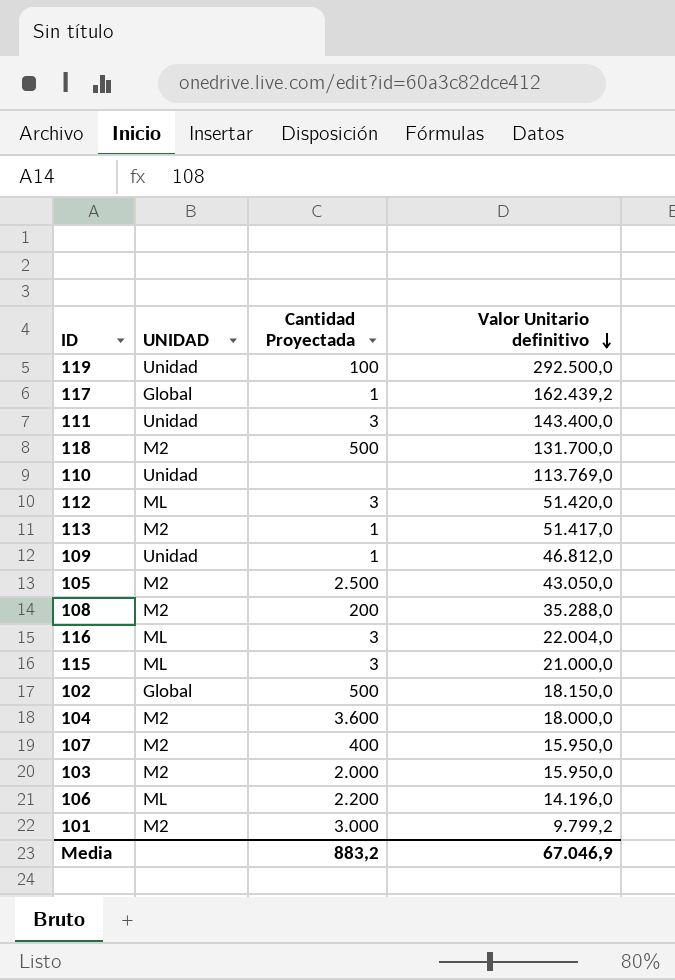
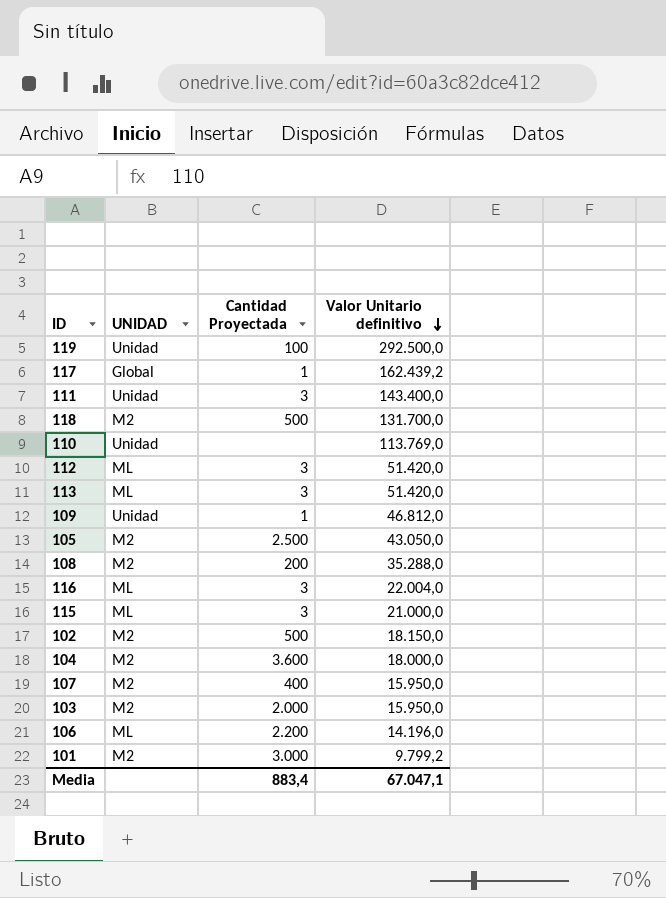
113 | UNIDAD: M2 -> ML
113 | Cantidad Proyectada: 1 -> 3
113 | Valor Unitario definitivo: 51.417,0 -> 51.420,0
102 | UNIDAD: Global -> M2
Media | Cantidad Proyectada: 883,2 -> 883,4
Media | Valor Unitario definitivo: 67.046,9 -> 67.047,1

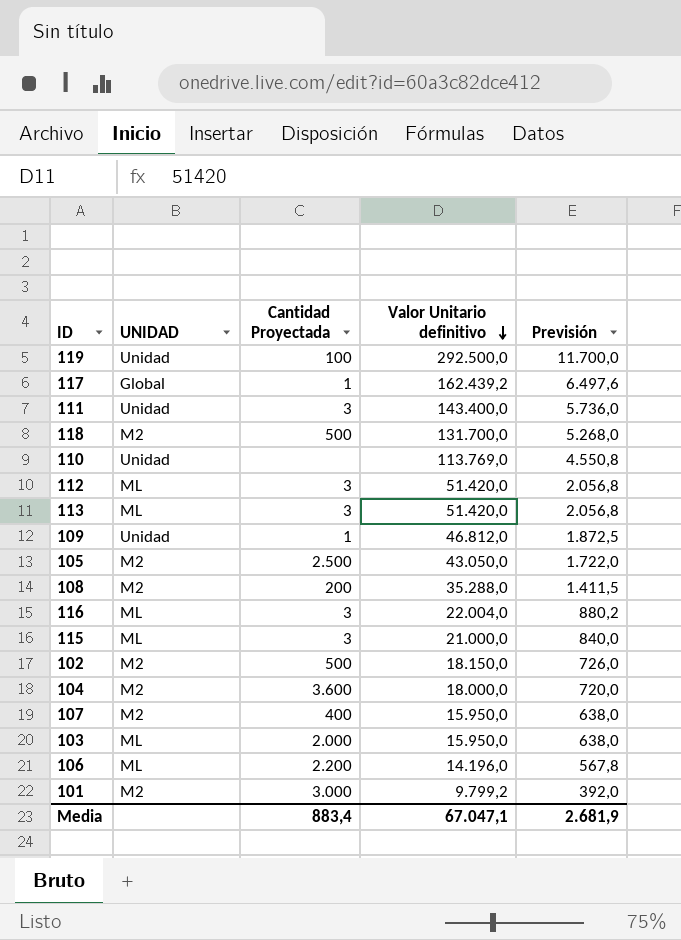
column Previsión | formula: none -> [Valor Unitario definitivo] * 0,04
103 | UNIDAD: M2 -> ML

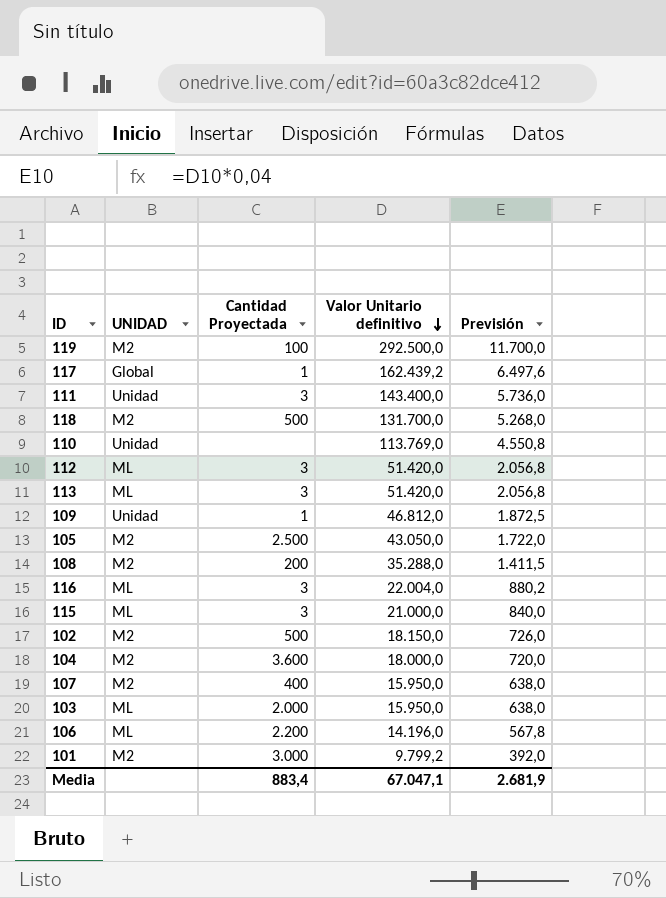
119 | UNIDAD: Unidad -> M2

